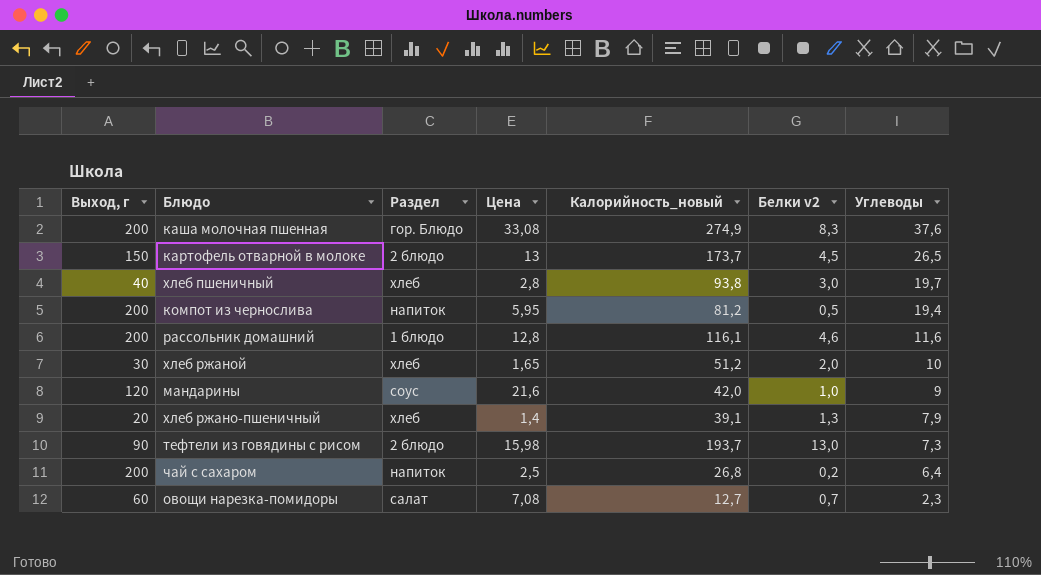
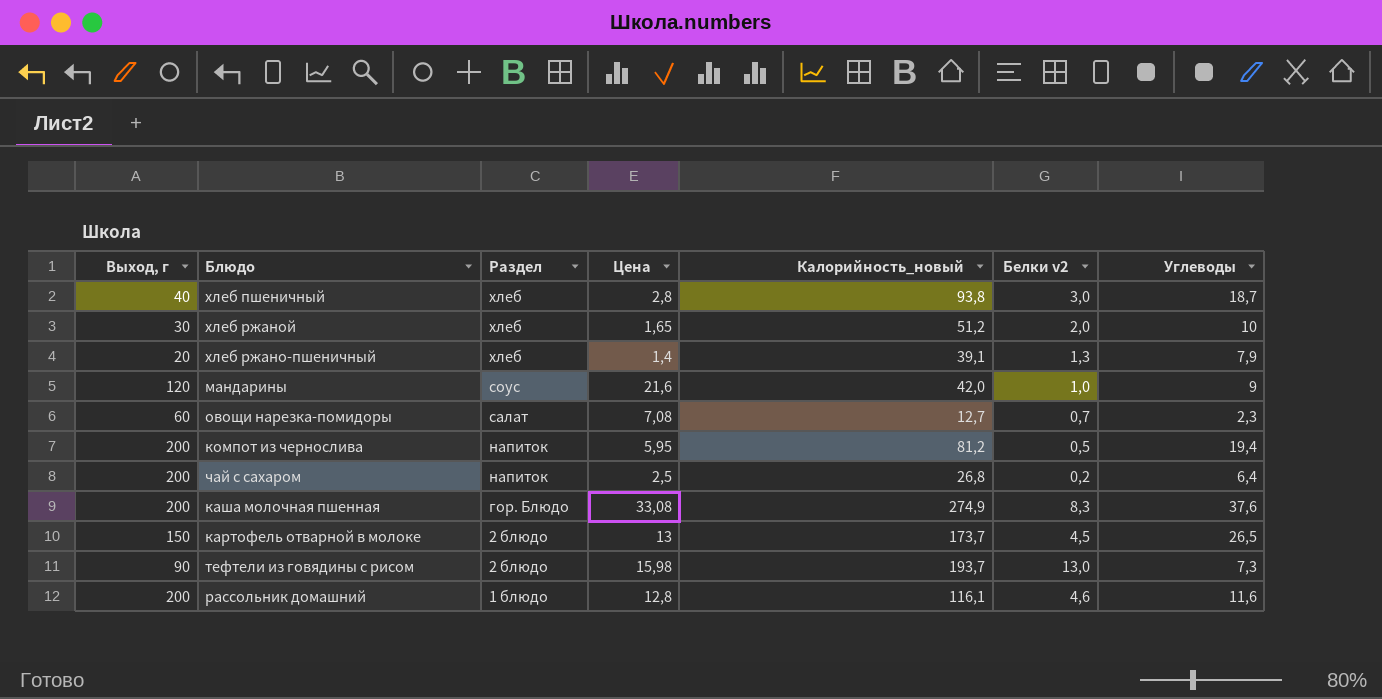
row order: Углеводы descending -> Раздел descending
хлеб пшеничный | Углеводы: 19,7 -> 18,7

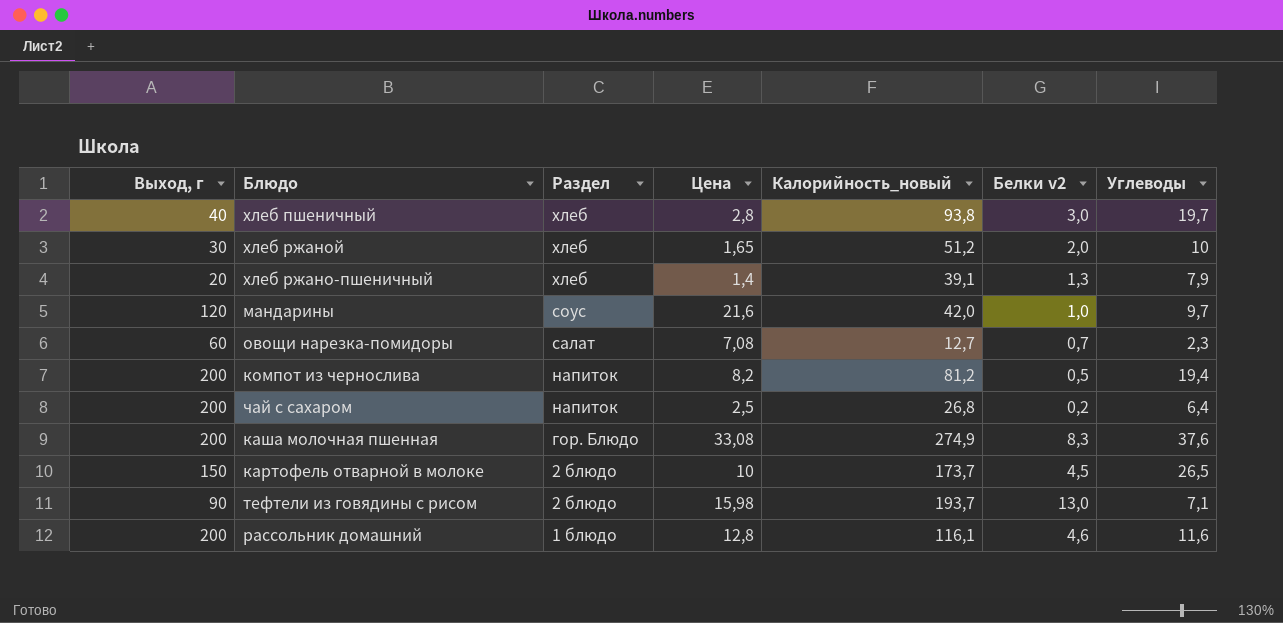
хлеб пшеничный | Углеводы: 18,7 -> 19,7
мандарины | Углеводы: 9 -> 9,7
компот из чернослива | Цена: 5,95 -> 8,2
картофель отварной в молоке | Цена: 13 -> 10
тефтели из говядины с рисом | Углеводы: 7,3 -> 7,1

